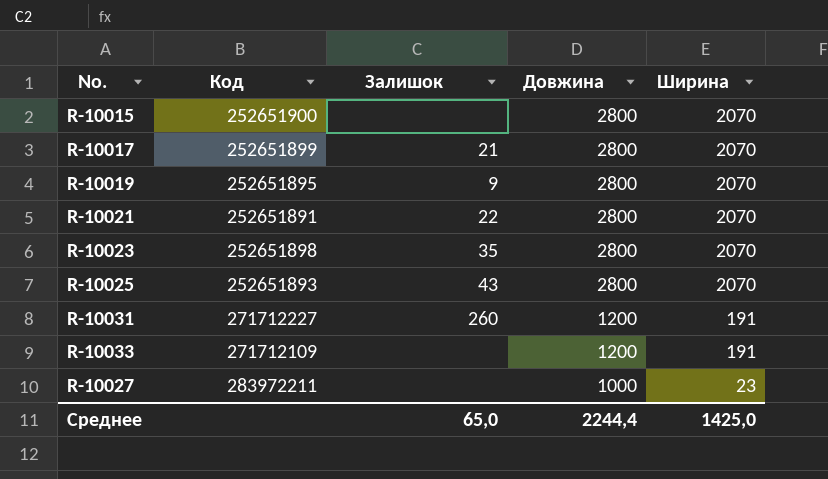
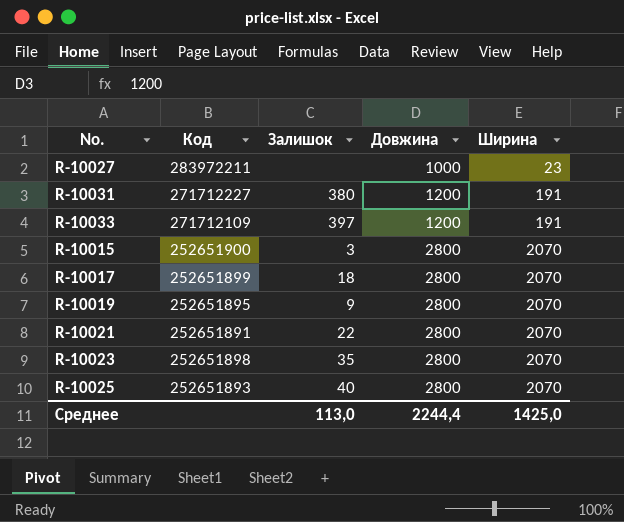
row order: Довжина descending -> Довжина ascending
R-10031 | Залишок: 260 -> 380
R-10033 | Залишок: none -> 397
R-10015 | Залишок: none -> 3
R-10017 | Залишок: 21 -> 18
R-10025 | Залишок: 43 -> 40
Среднее | Залишок: 65,0 -> 113,0

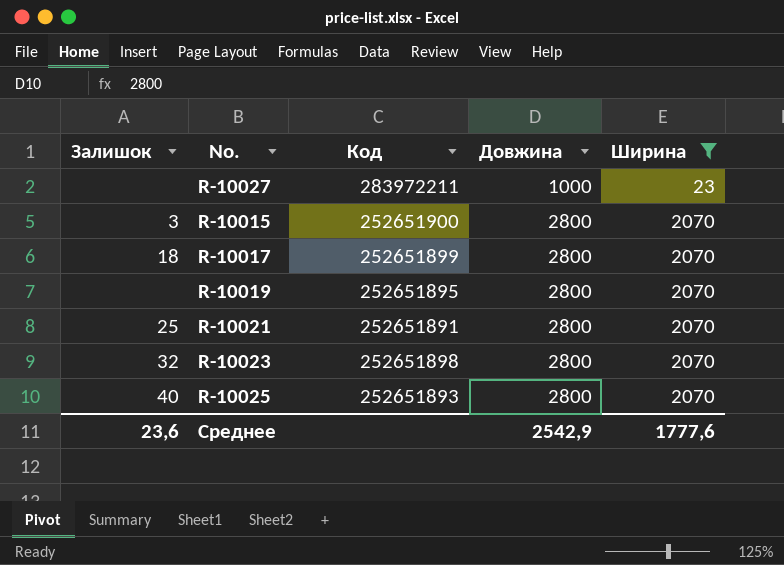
filter: none -> Ширина != 191
column Залишок | position: 3 -> 1
R-10019 | Залишок: 9 -> none
R-10021 | Залишок: 22 -> 25
R-10023 | Залишок: 35 -> 32
Среднее | Залишок: 113,0 -> 23,6
Среднее | Довжина: 2244,4 -> 2542,9
Среднее | Ширина: 1425,0 -> 1777,6

